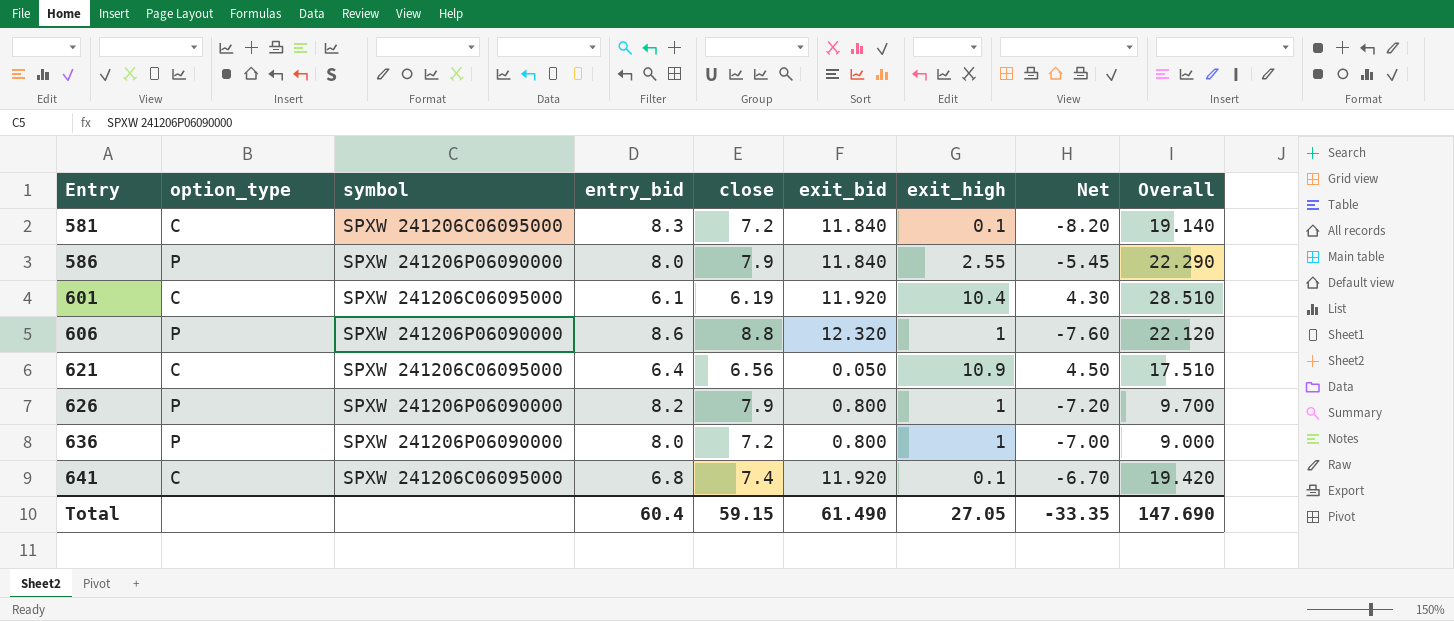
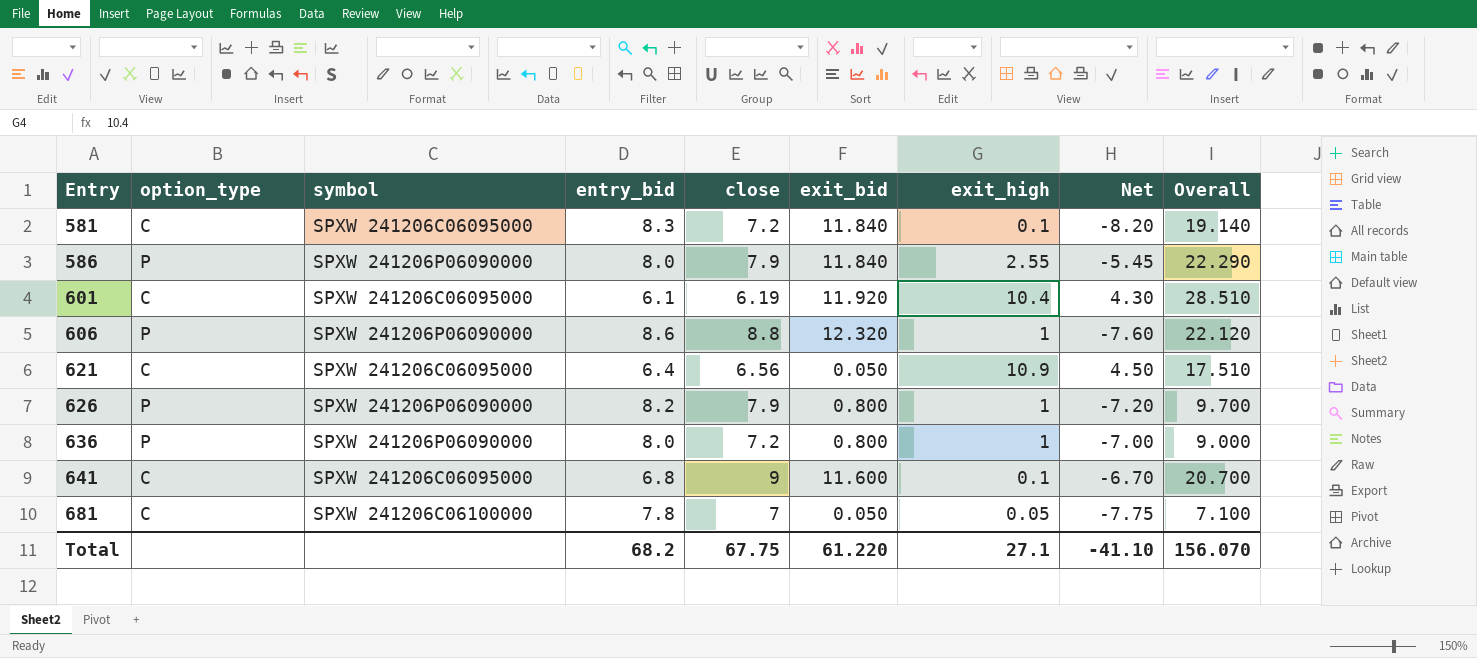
641 | close: 7.4 -> 9
641 | exit_bid: 11.920 -> 11.600
641 | Overall: 19.420 -> 20.700
row 681: none -> C | SPXW 241206C06100000 | 7.8 | 7 | 0.050 | 0.05 | -7.75 | 7.100
Total | entry_bid: 60.4 -> 68.2
Total | close: 59.15 -> 67.75
Total | exit_bid: 61.490 -> 61.220
Total | exit_high: 27.05 -> 27.1
Total | Net: -33.35 -> -41.10
Total | Overall: 147.690 -> 156.070

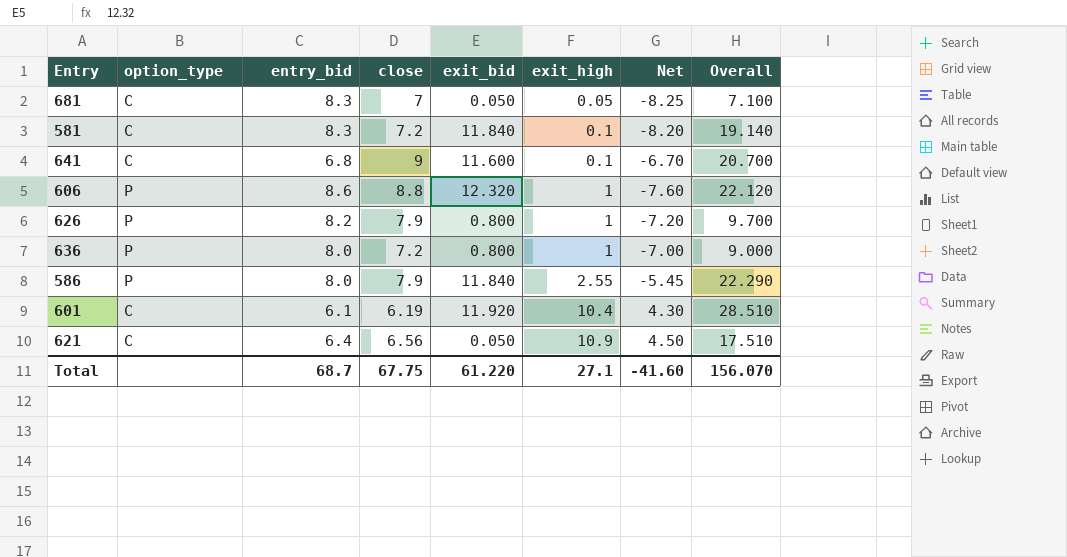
row order: Entry ascending -> exit_high ascending
column symbol | position: 3 -> none
681 | entry_bid: 7.8 -> 8.3
681 | Net: -7.75 -> -8.25
Total | entry_bid: 68.2 -> 68.7
Total | Net: -41.10 -> -41.60

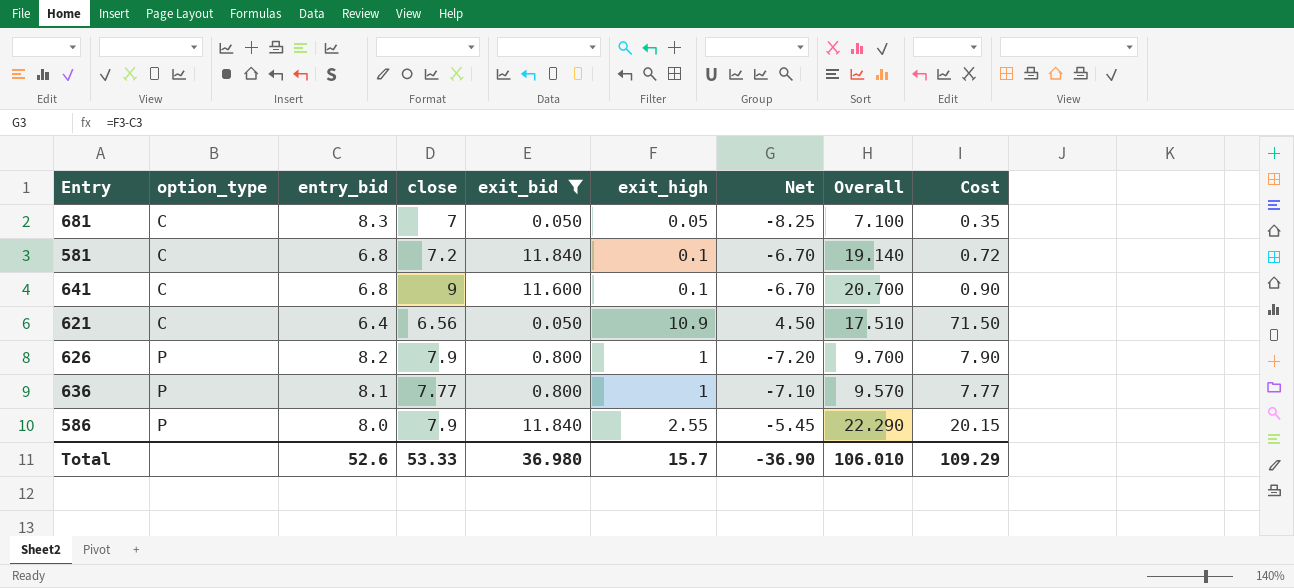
filter: none -> exit_bid <= 11.840
row order: exit_high ascending -> option_type ascending
column Cost | formula: none -> [close] * [exit_high]
581 | entry_bid: 8.3 -> 6.8
581 | Net: -8.20 -> -6.70
636 | entry_bid: 8.0 -> 8.1
636 | close: 7.2 -> 7.77
636 | Net: -7.00 -> -7.10
636 | Overall: 9.000 -> 9.570
Total | entry_bid: 68.7 -> 52.6
Total | close: 67.75 -> 53.33
Total | exit_bid: 61.220 -> 36.980
Total | exit_high: 27.1 -> 15.7
Total | Net: -41.60 -> -36.90
Total | Overall: 156.070 -> 106.010

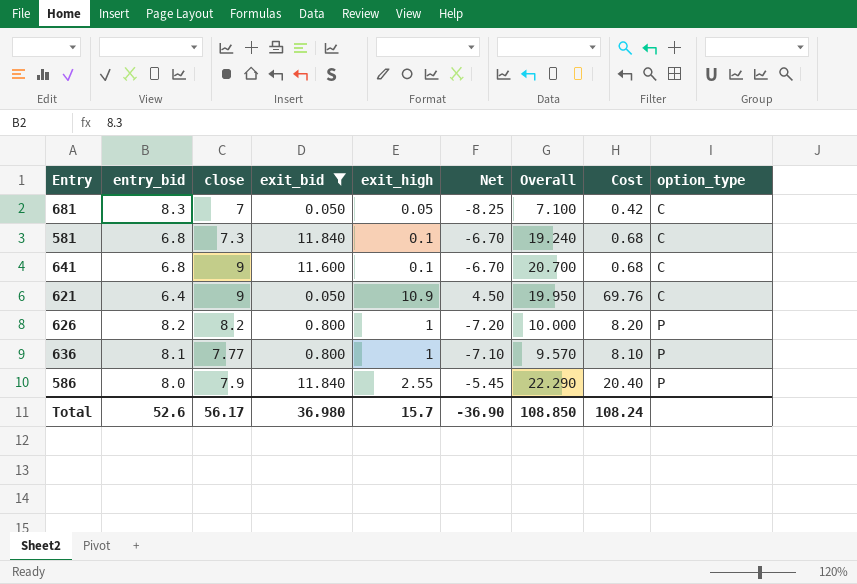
column Cost | formula: [close] * [exit_high] -> [entry_bid] * [exit_high]
column option_type | position: 2 -> 9
581 | close: 7.2 -> 7.3
581 | Overall: 19.140 -> 19.240
621 | close: 6.56 -> 9
621 | Overall: 17.510 -> 19.950
626 | close: 7.9 -> 8.2
626 | Overall: 9.700 -> 10.000
Total | close: 53.33 -> 56.17
Total | Overall: 106.010 -> 108.850
Total | Cost: 109.29 -> 108.24

